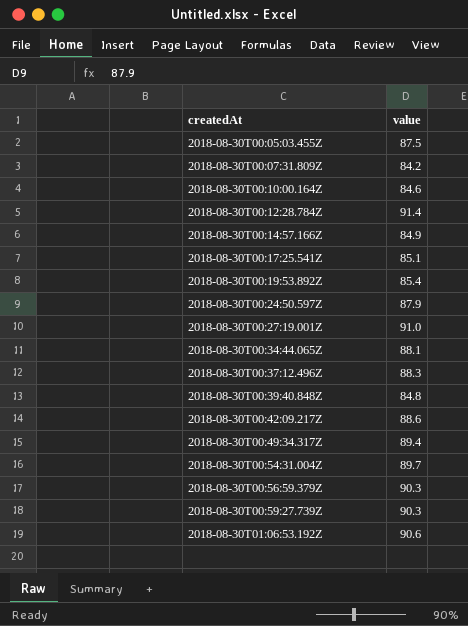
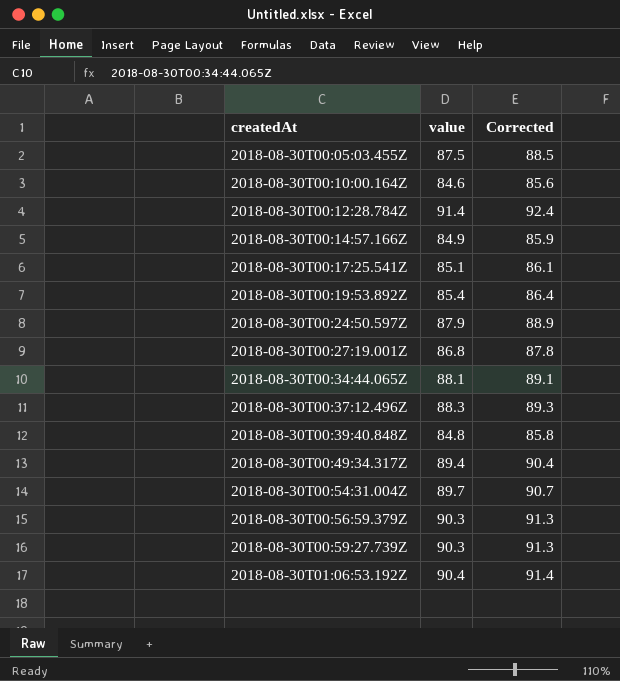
column Corrected | formula: none -> [value] + 1
row 2018-08-30T00:07:31.809Z: 84.2 -> none
row 2018-08-30T00:42:09.217Z: 88.6 -> none
2018-08-30T00:27:19.001Z | value: 91.0 -> 86.8
2018-08-30T01:06:53.192Z | value: 90.6 -> 90.4

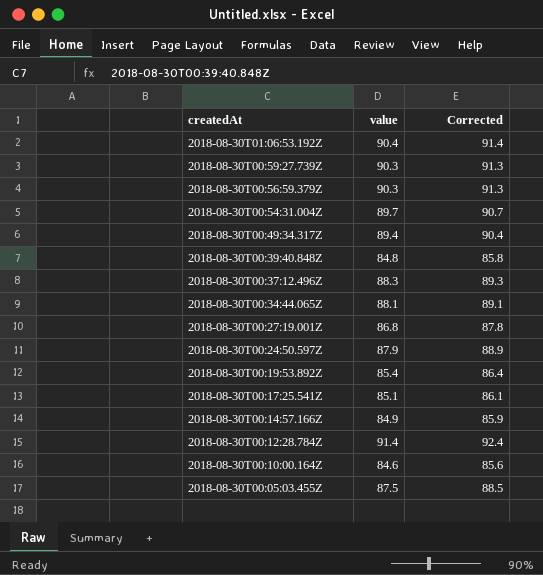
row order: createdAt ascending -> createdAt descending

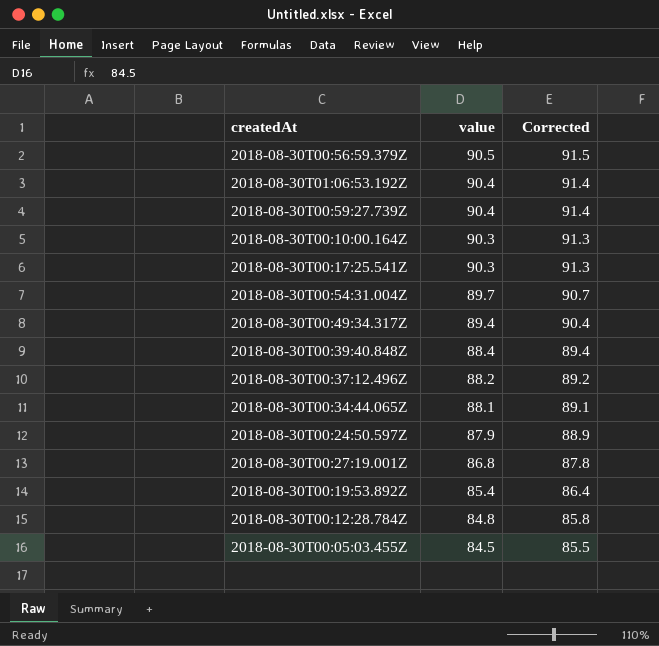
row order: createdAt descending -> value descending
row 2018-08-30T00:14:57.166Z: 84.9 | 85.9 -> none
2018-08-30T00:56:59.379Z | value: 90.3 -> 90.5
2018-08-30T00:56:59.379Z | Corrected: 91.3 -> 91.5
2018-08-30T00:59:27.739Z | value: 90.3 -> 90.4
2018-08-30T00:59:27.739Z | Corrected: 91.3 -> 91.4
2018-08-30T00:10:00.164Z | value: 84.6 -> 90.3
2018-08-30T00:10:00.164Z | Corrected: 85.6 -> 91.3
2018-08-30T00:17:25.541Z | value: 85.1 -> 90.3
2018-08-30T00:17:25.541Z | Corrected: 86.1 -> 91.3
2018-08-30T00:39:40.848Z | value: 84.8 -> 88.4
2018-08-30T00:39:40.848Z | Corrected: 85.8 -> 89.4
2018-08-30T00:37:12.496Z | value: 88.3 -> 88.2
2018-08-30T00:37:12.496Z | Corrected: 89.3 -> 89.2
2018-08-30T00:12:28.784Z | value: 91.4 -> 84.8
2018-08-30T00:12:28.784Z | Corrected: 92.4 -> 85.8
2018-08-30T00:05:03.455Z | value: 87.5 -> 84.5
2018-08-30T00:05:03.455Z | Corrected: 88.5 -> 85.5

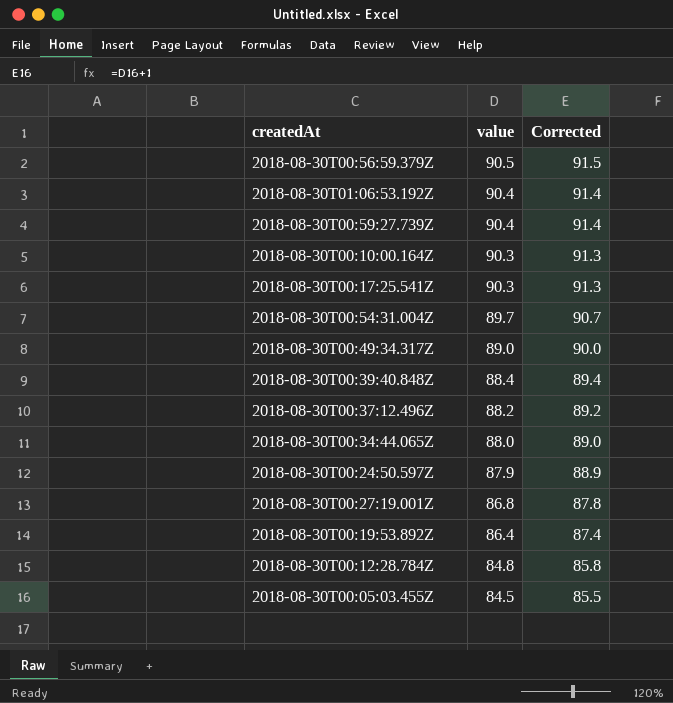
2018-08-30T00:49:34.317Z | value: 89.4 -> 89.0
2018-08-30T00:49:34.317Z | Corrected: 90.4 -> 90.0
2018-08-30T00:34:44.065Z | value: 88.1 -> 88.0
2018-08-30T00:34:44.065Z | Corrected: 89.1 -> 89.0
2018-08-30T00:19:53.892Z | value: 85.4 -> 86.4
2018-08-30T00:19:53.892Z | Corrected: 86.4 -> 87.4

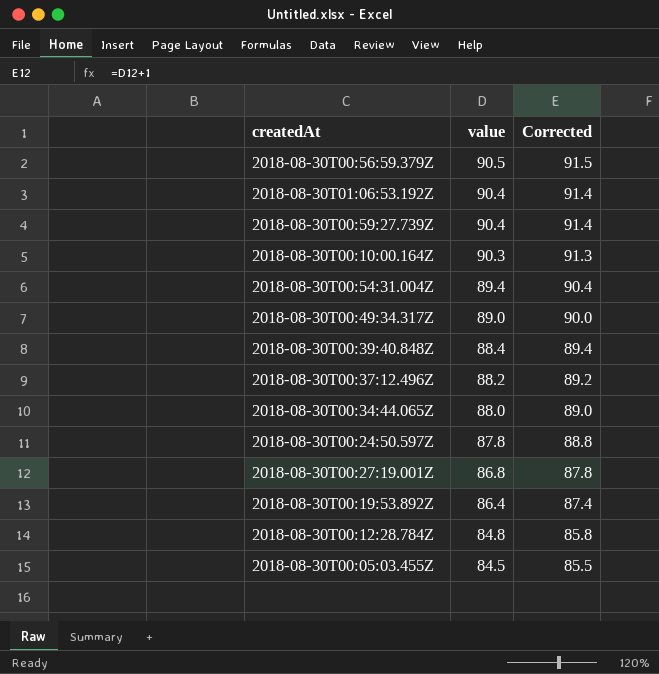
row 2018-08-30T00:17:25.541Z: 90.3 | 91.3 -> none
2018-08-30T00:54:31.004Z | value: 89.7 -> 89.4
2018-08-30T00:54:31.004Z | Corrected: 90.7 -> 90.4
2018-08-30T00:24:50.597Z | value: 87.9 -> 87.8
2018-08-30T00:24:50.597Z | Corrected: 88.9 -> 88.8

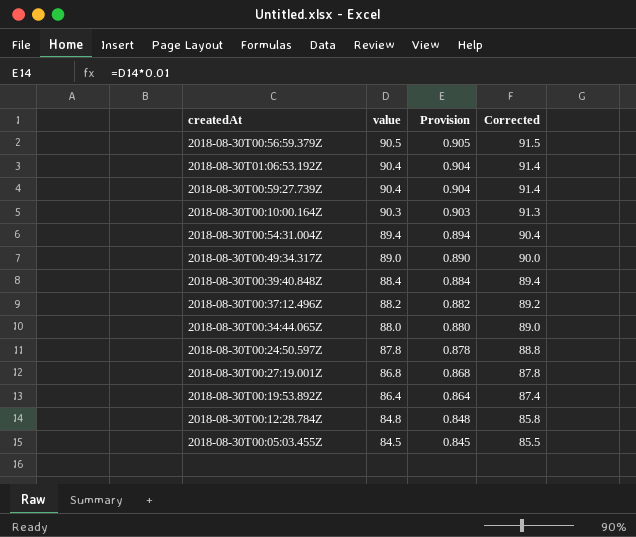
column Provision | formula: none -> [value] * 0.01

